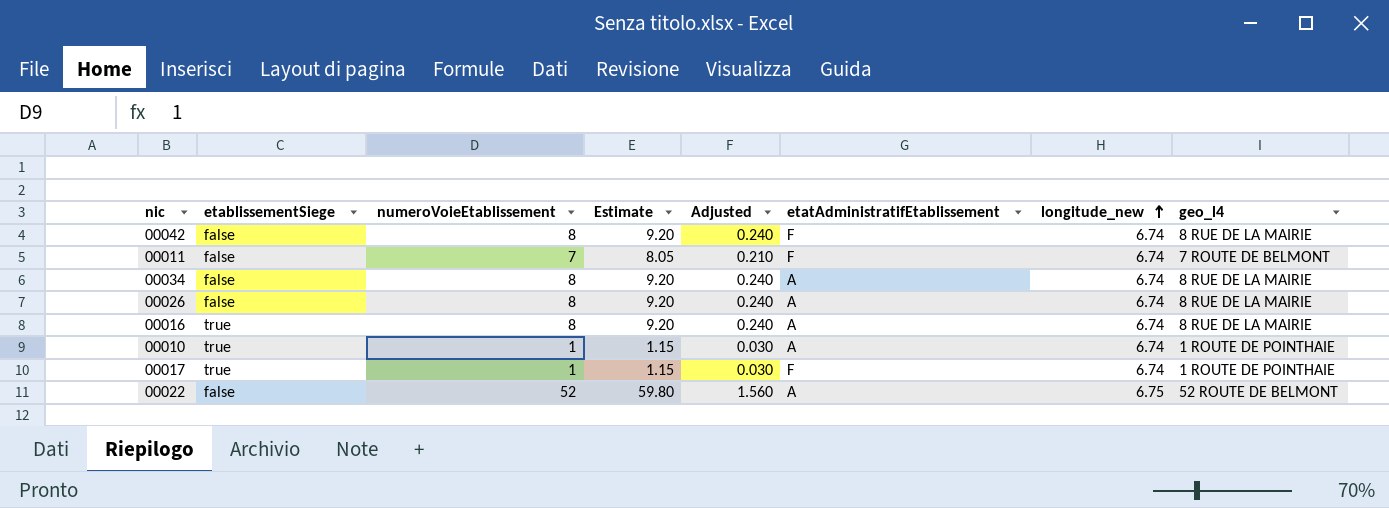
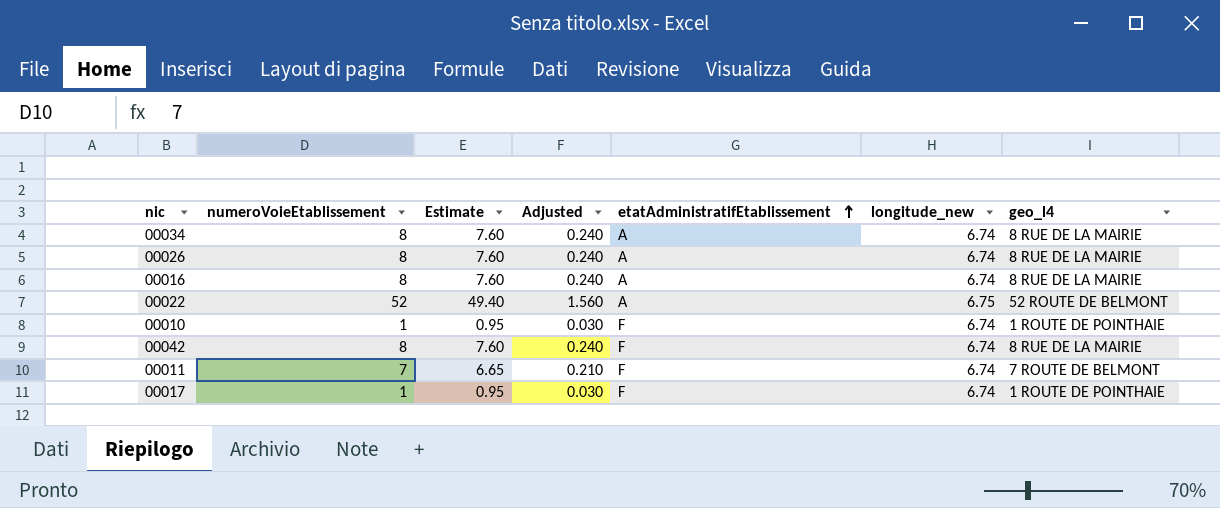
row order: longitude_new ascending -> etatAdministratifEtablissement ascending
column etablissementSiege | position: 2 -> none
column Estimate | formula: [numeroVoieEtablissement] * 1.15 -> [numeroVoieEtablissement] * 0.95
00010 | etatAdministratifEtablissement: A -> F

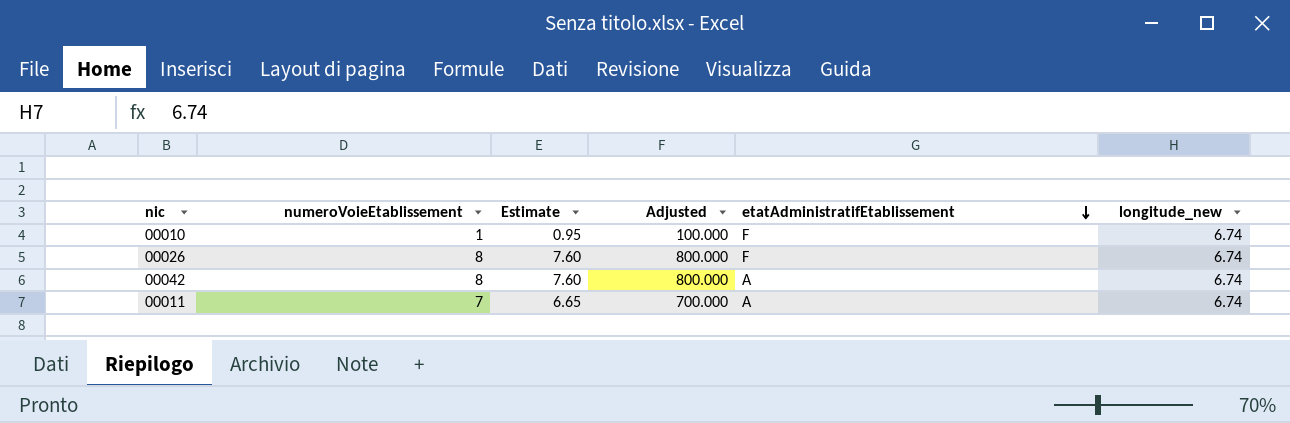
row order: etatAdministratifEtablissement ascending -> etatAdministratifEtablissement descending
column geo_l4 | position: 7 -> none
column Adjusted | formula: [numeroVoieEtablissement] * 0.03 -> [numeroVoieEtablissement] * 100
row 00034: 8 | 7.60 | 0.240 | A | 6.74 | 8 RUE DE LA MAIRIE -> none
row 00016: 8 | 7.60 | 0.240 | A | 6.74 | 8 RUE DE LA MAIRIE -> none
row 00022: 52 | 49.40 | 1.560 | A | 6.75 | 52 ROUTE DE BELMONT -> none
row 00017: 1 | 0.95 | 0.030 | F | 6.74 | 1 ROUTE DE POINTHAIE -> none
00026 | etatAdministratifEtablissement: A -> F
00042 | etatAdministratifEtablissement: F -> A
00011 | etatAdministratifEtablissement: F -> A

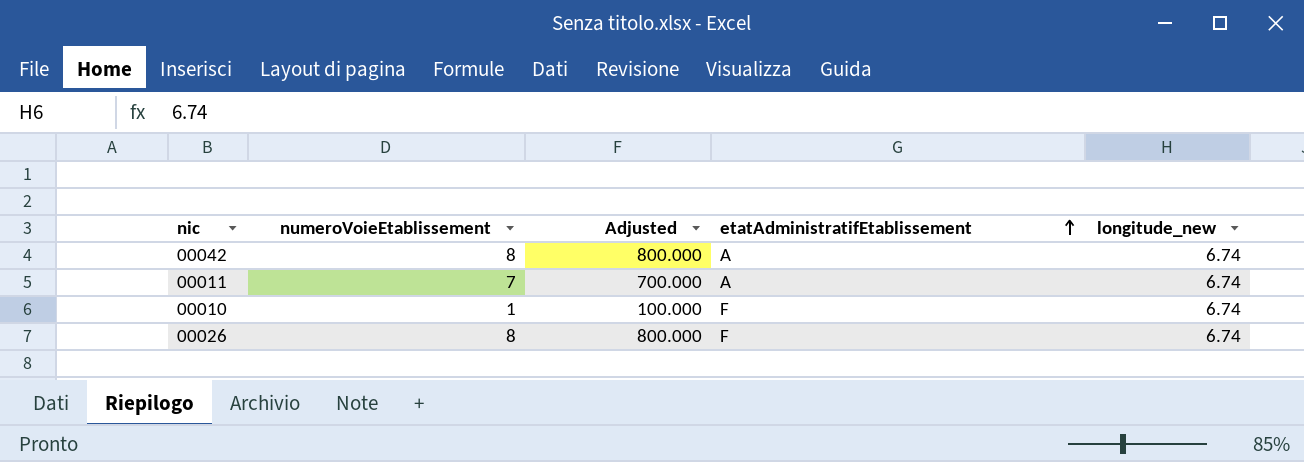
row order: etatAdministratifEtablissement descending -> etatAdministratifEtablissement ascending
column Estimate | formula: [numeroVoieEtablissement] * 0.95 -> none

